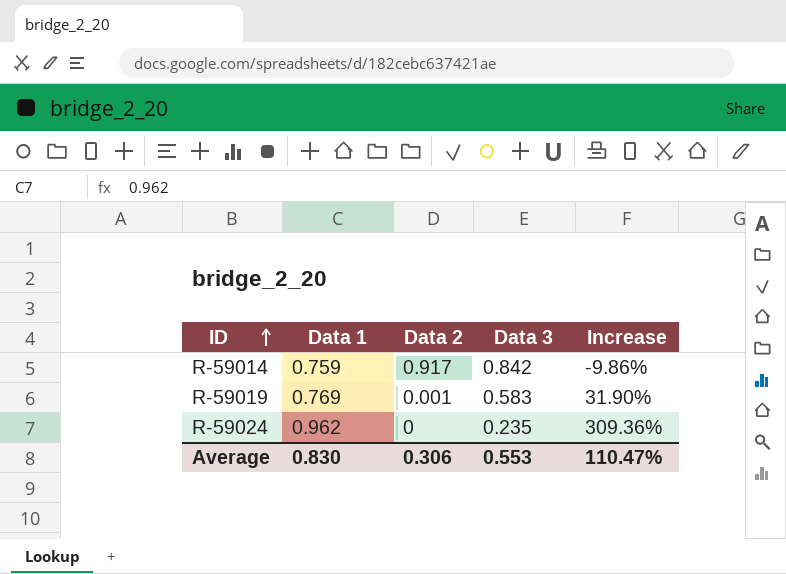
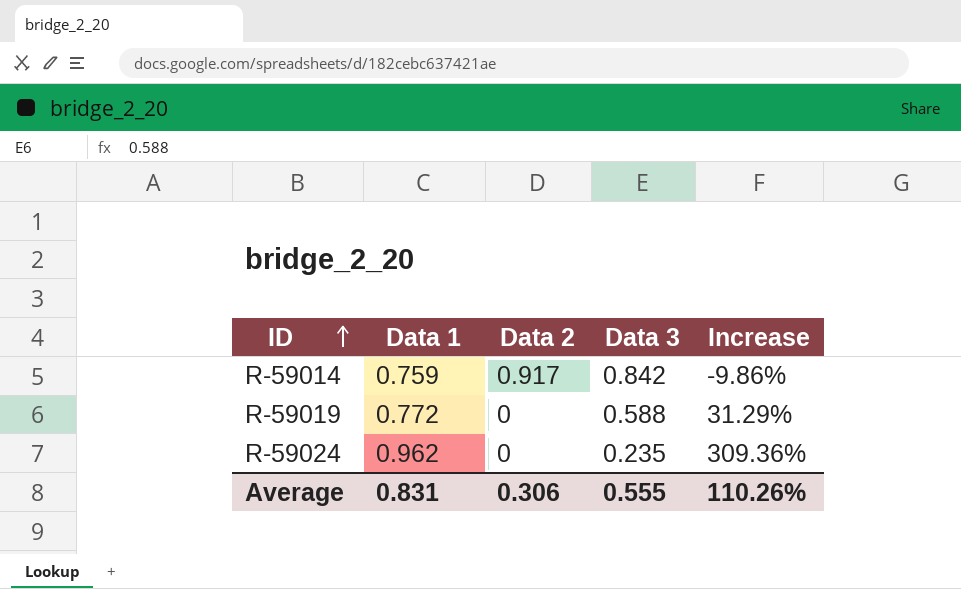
R-59019 | Data 1: 0.769 -> 0.772
R-59019 | Data 2: 0.001 -> 0
R-59019 | Data 3: 0.583 -> 0.588
R-59019 | Increase: 31.90% -> 31.29%
Average | Data 1: 0.830 -> 0.831
Average | Data 3: 0.553 -> 0.555
Average | Increase: 110.47% -> 110.26%

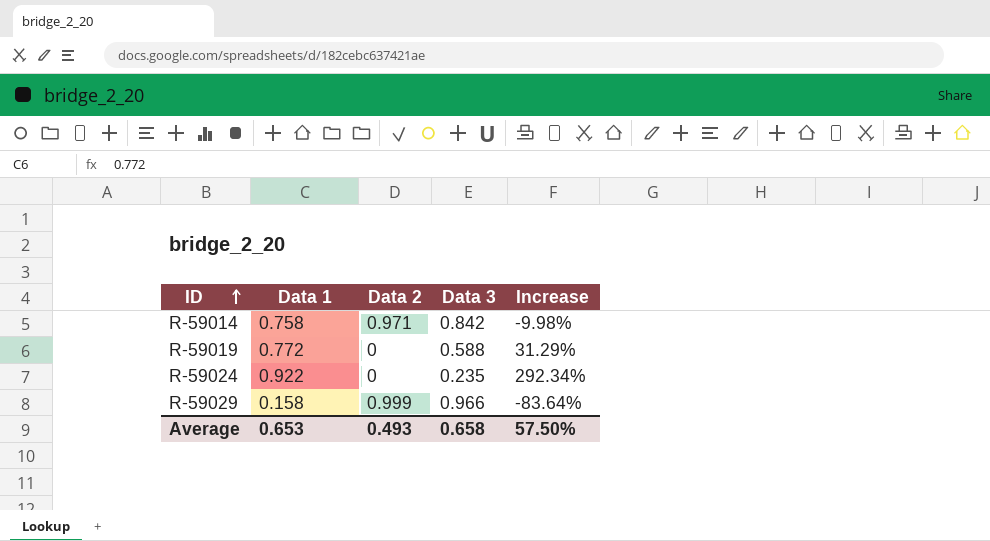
R-59014 | Data 1: 0.759 -> 0.758
R-59014 | Data 2: 0.917 -> 0.971
R-59014 | Increase: -9.86% -> -9.98%
R-59024 | Data 1: 0.962 -> 0.922
R-59024 | Increase: 309.36% -> 292.34%
row R-59029: none -> 0.158 | 0.999 | 0.966 | -83.64%
Average | Data 1: 0.831 -> 0.653
Average | Data 2: 0.306 -> 0.493
Average | Data 3: 0.555 -> 0.658
Average | Increase: 110.26% -> 57.50%

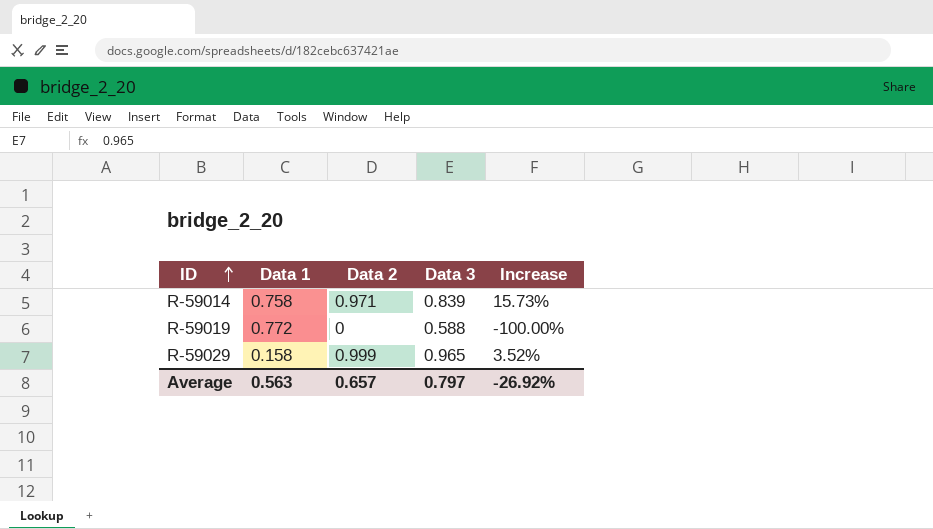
column Increase | formula: ([Data 1] - [Data 3]) / [Data 3] -> ([Data 2] - [Data 3]) / [Data 3]
row R-59024: 0.922 | 0 | 0.235 | 292.34% -> none
R-59014 | Data 3: 0.842 -> 0.839
R-59029 | Data 3: 0.966 -> 0.965
Average | Data 1: 0.653 -> 0.563
Average | Data 2: 0.493 -> 0.657
Average | Data 3: 0.658 -> 0.797
Average | Increase: 57.50% -> -26.92%

